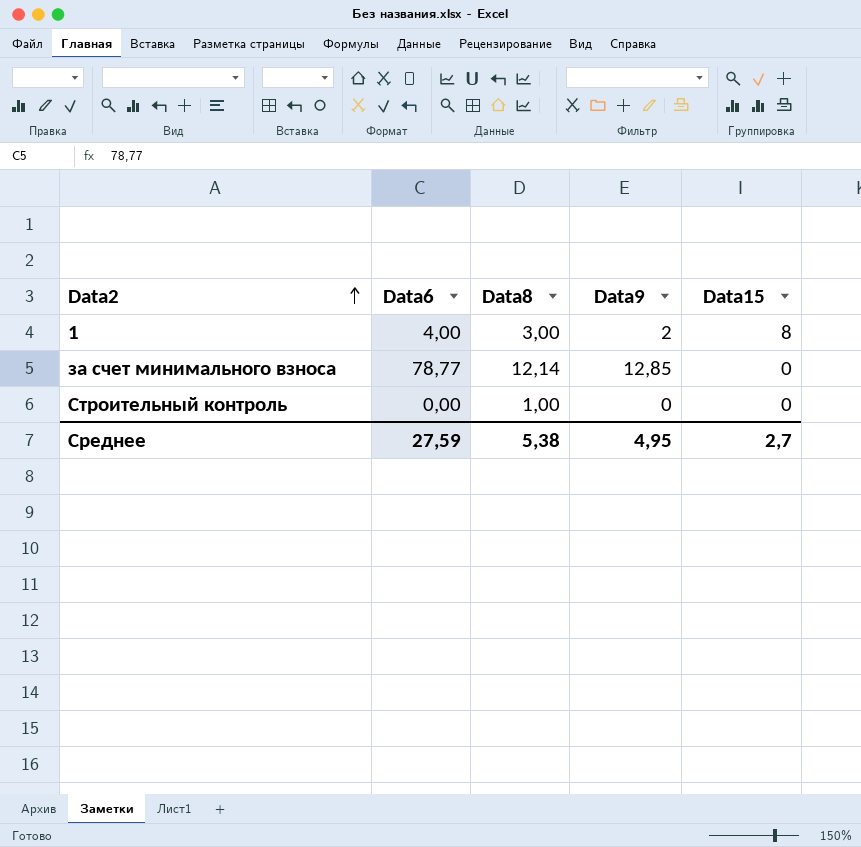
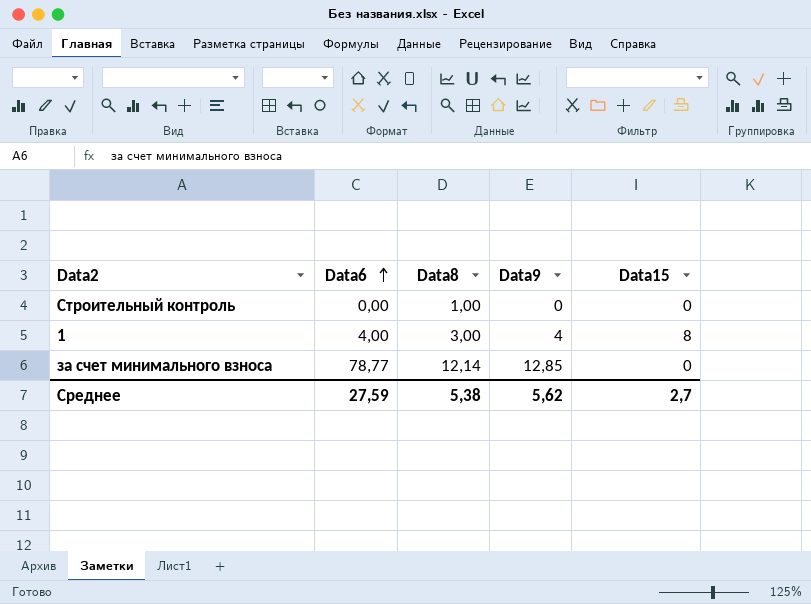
row order: Data2 ascending -> Data6 ascending
1 | Data9: 2 -> 4
Среднее | Data9: 4,95 -> 5,62

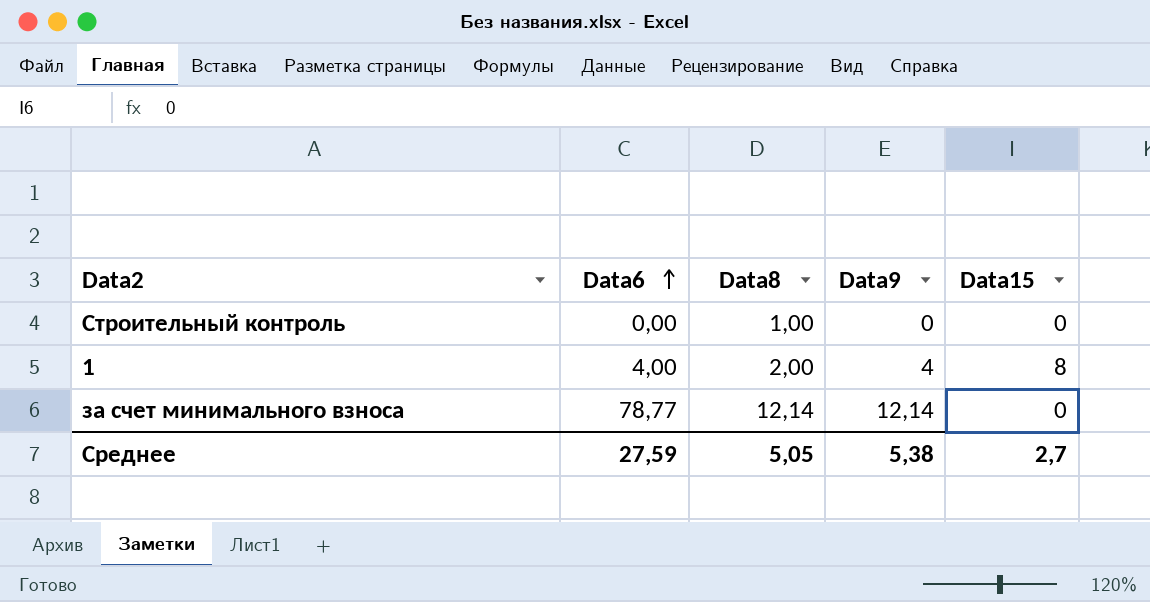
1 | Data8: 3,00 -> 2,00
за счет минимального взноса | Data9: 12,85 -> 12,14
Среднее | Data8: 5,38 -> 5,05
Среднее | Data9: 5,62 -> 5,38

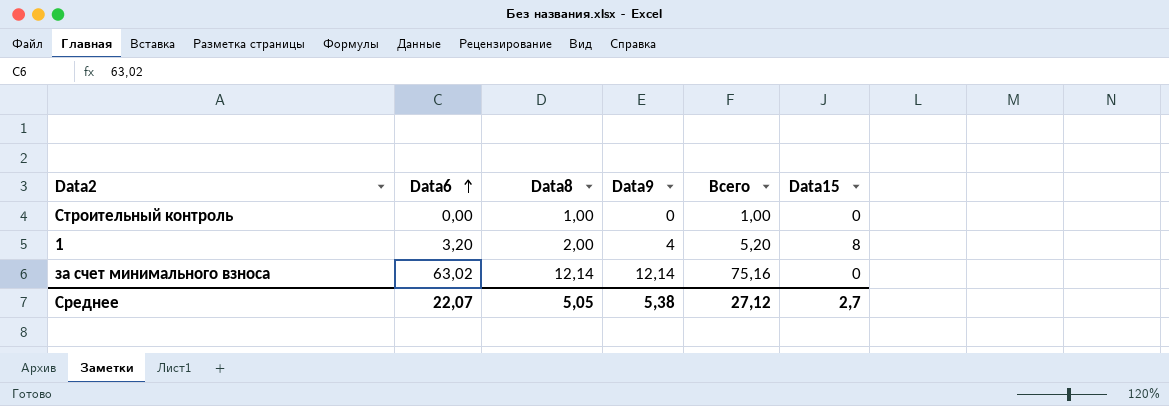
column Всего | formula: none -> [Data6] + [Data8]
1 | Data6: 4,00 -> 3,20
за счет минимального взноса | Data6: 78,77 -> 63,02
Среднее | Data6: 27,59 -> 22,07

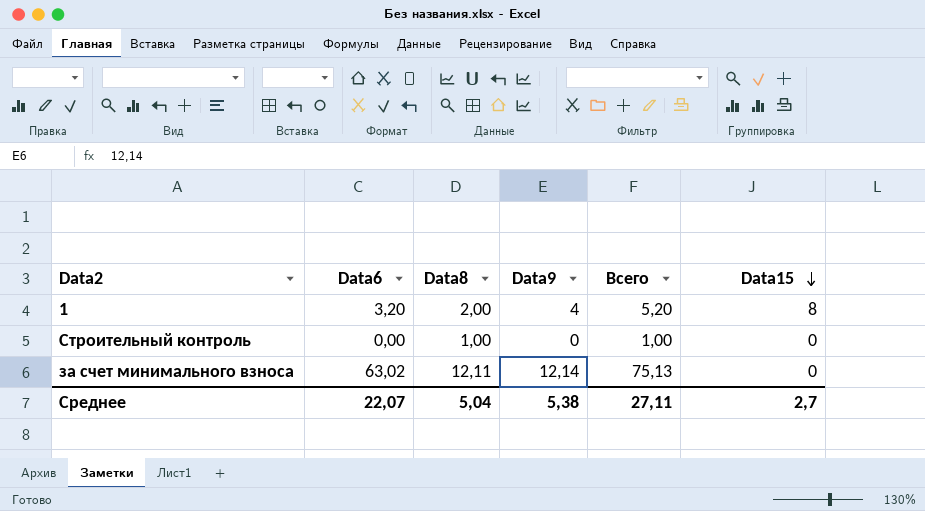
row order: Data6 ascending -> Data15 descending
за счет минимального взноса | Data8: 12,14 -> 12,11
за счет минимального взноса | Всего: 75,16 -> 75,13
Среднее | Data8: 5,05 -> 5,04
Среднее | Всего: 27,12 -> 27,11

